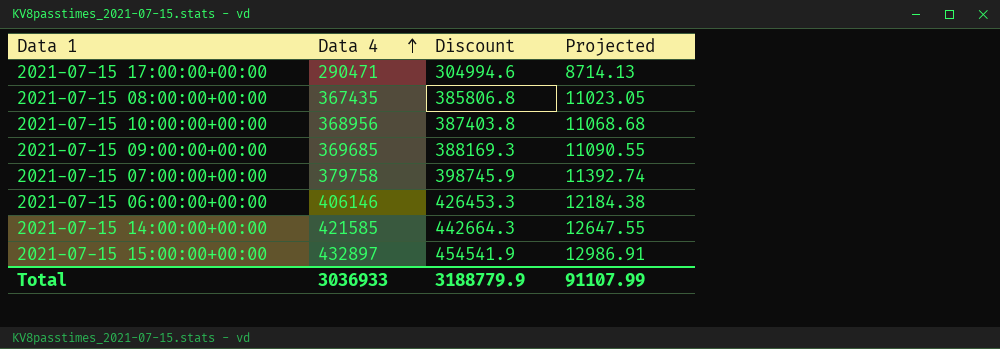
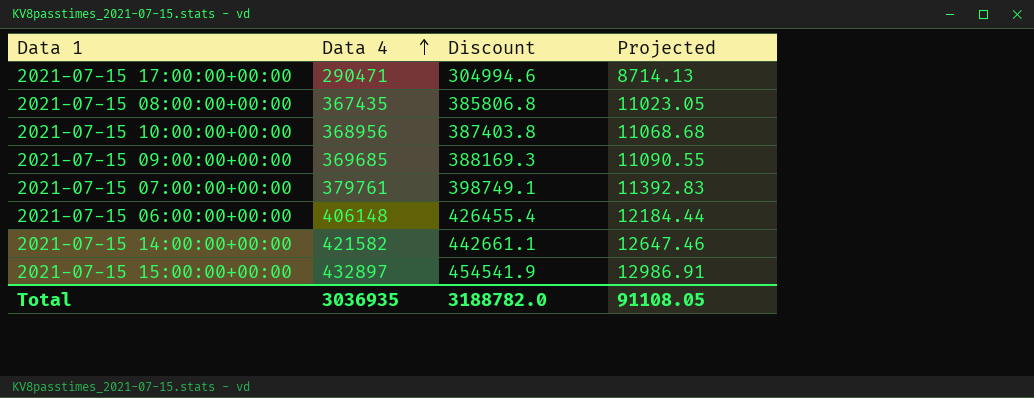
2021-07-15 07:00:00+00:00 | Data 4: 379758 -> 379761
2021-07-15 07:00:00+00:00 | Discount: 398745.9 -> 398749.1
2021-07-15 07:00:00+00:00 | Projected: 11392.74 -> 11392.83
2021-07-15 06:00:00+00:00 | Data 4: 406146 -> 406148
2021-07-15 06:00:00+00:00 | Discount: 426453.3 -> 426455.4
2021-07-15 06:00:00+00:00 | Projected: 12184.38 -> 12184.44
2021-07-15 14:00:00+00:00 | Data 4: 421585 -> 421582
2021-07-15 14:00:00+00:00 | Discount: 442664.3 -> 442661.1
2021-07-15 14:00:00+00:00 | Projected: 12647.55 -> 12647.46
Total | Data 4: 3036933 -> 3036935
Total | Discount: 3188779.9 -> 3188782.0
Total | Projected: 91107.99 -> 91108.05

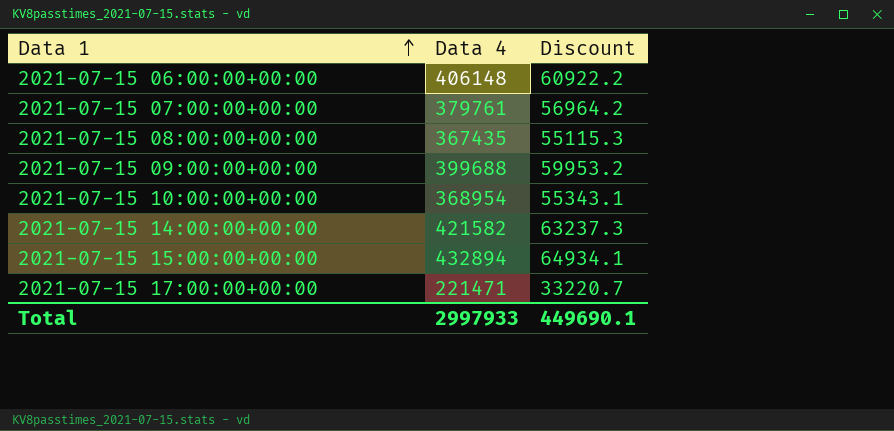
row order: Data 4 ascending -> Data 1 ascending
column Projected | formula: [Data 4] * 0.03 -> none
column Discount | formula: [Data 4] * 1.05 -> [Data 4] * 0.15
2021-07-15 09:00:00+00:00 | Data 4: 369685 -> 399688
2021-07-15 10:00:00+00:00 | Data 4: 368956 -> 368954
2021-07-15 15:00:00+00:00 | Data 4: 432897 -> 432894
2021-07-15 17:00:00+00:00 | Data 4: 290471 -> 221471
Total | Data 4: 3036935 -> 2997933
Total | Discount: 3188782.0 -> 449690.1

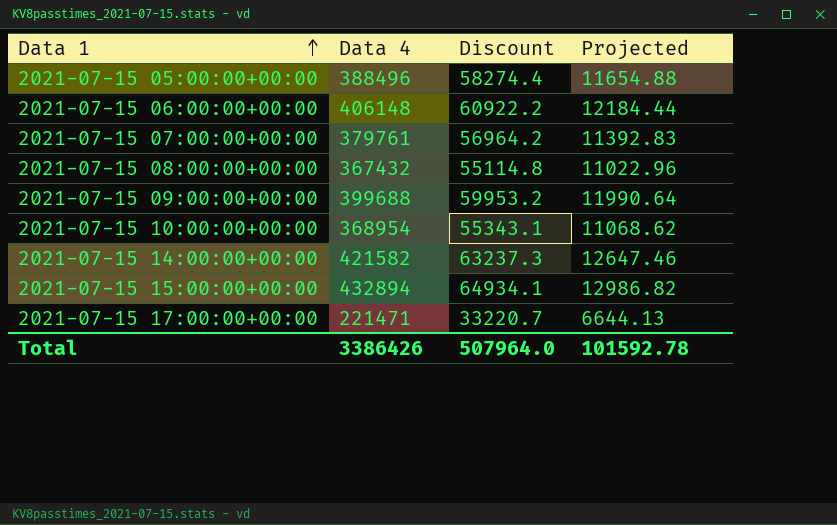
column Projected | formula: none -> [Data 4] * 0.03
row 2021-07-15 05:00:00+00:00: none -> 388496 | 58274.4 | 11654.88
2021-07-15 08:00:00+00:00 | Data 4: 367435 -> 367432
2021-07-15 08:00:00+00:00 | Discount: 55115.3 -> 55114.8
Total | Data 4: 2997933 -> 3386426
Total | Discount: 449690.1 -> 507964.0

